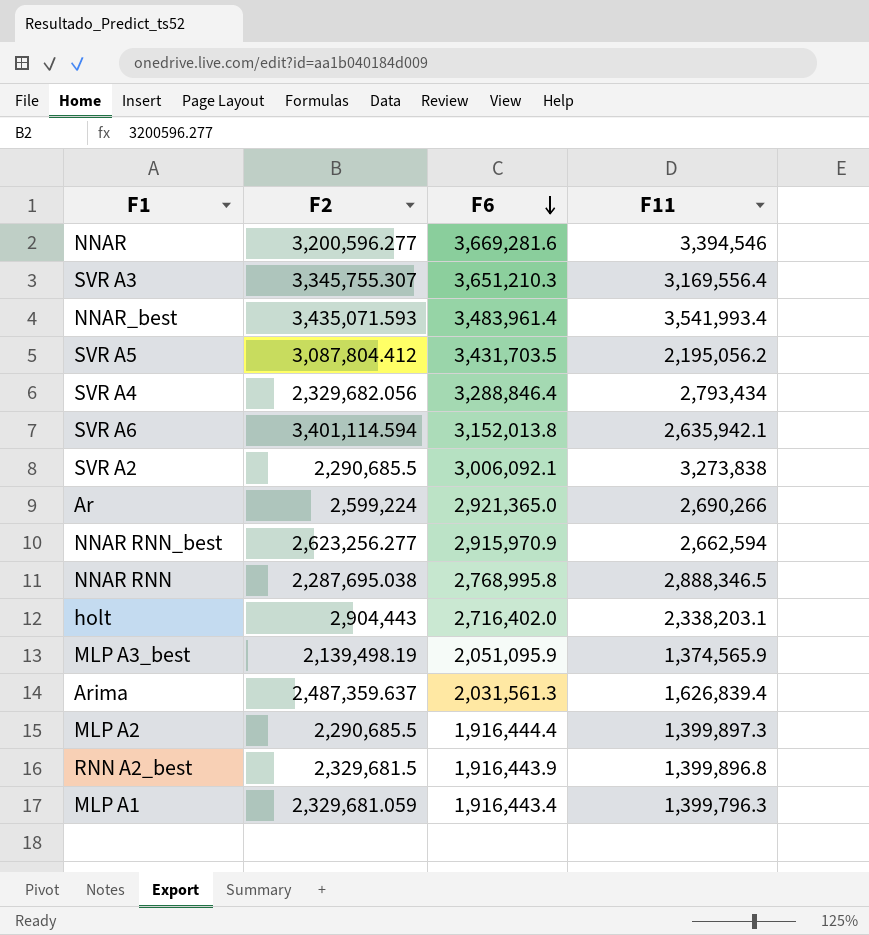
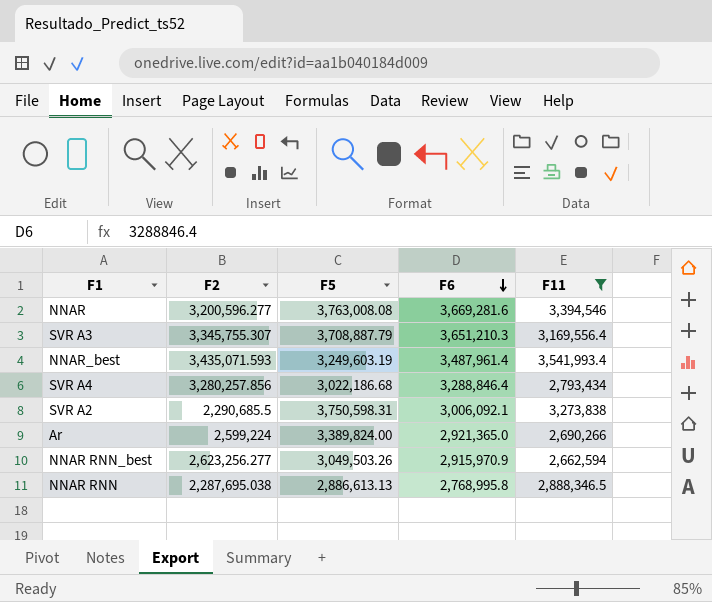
filter: none -> F11 >= 2,662,594
column F5 | position: none -> 3
NNAR_best | F6: 3,483,961.4 -> 3,487,961.4
SVR A4 | F2: 2,329,682.056 -> 3,280,257.856

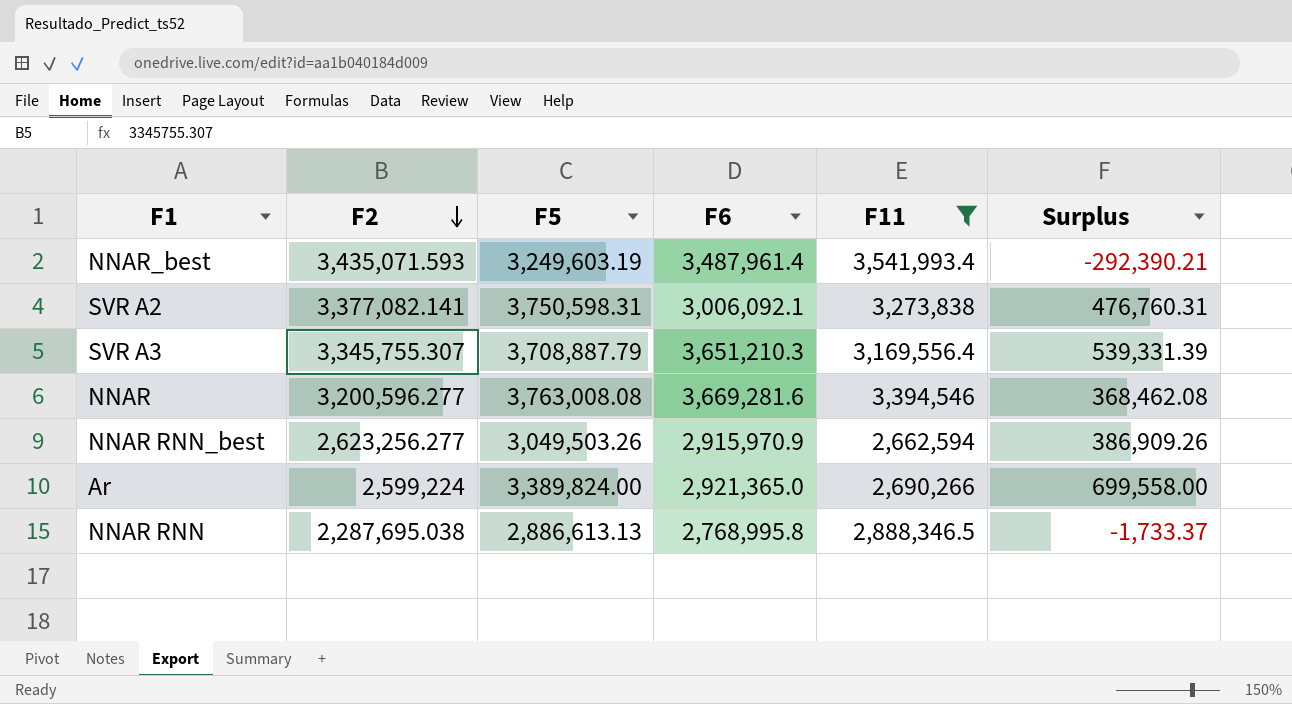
row order: F6 descending -> F2 descending
column Surplus | formula: none -> [F5] - [F11]
row SVR A4: 3,280,257.856 | 3,022,186.68 | 3,288,846.4 | 2,793,434 -> none
SVR A2 | F2: 2,290,685.5 -> 3,377,082.141

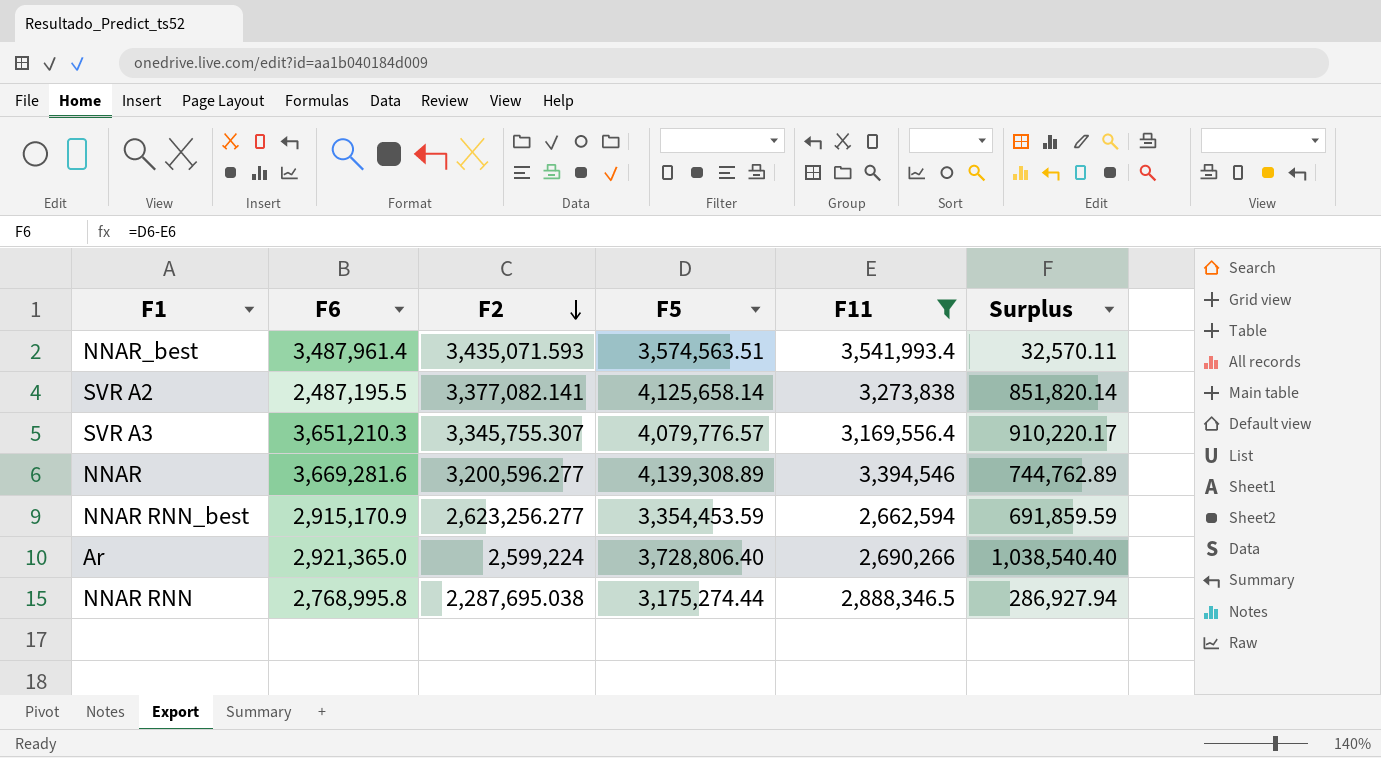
column F6 | position: 4 -> 2
NNAR_best | F5: 3,249,603.19 -> 3,574,563.51
NNAR_best | Surplus: -292,390.21 -> 32,570.11
SVR A2 | F6: 3,006,092.1 -> 2,487,195.5
SVR A2 | F5: 3,750,598.31 -> 4,125,658.14
SVR A2 | Surplus: 476,760.31 -> 851,820.14
SVR A3 | F5: 3,708,887.79 -> 4,079,776.57
SVR A3 | Surplus: 539,331.39 -> 910,220.17
NNAR | F5: 3,763,008.08 -> 4,139,308.89
NNAR | Surplus: 368,462.08 -> 744,762.89
NNAR RNN_best | F6: 2,915,970.9 -> 2,915,170.9
NNAR RNN_best | F5: 3,049,503.26 -> 3,354,453.59
NNAR RNN_best | Surplus: 386,909.26 -> 691,859.59
Ar | F5: 3,389,824.00 -> 3,728,806.40
Ar | Surplus: 699,558.00 -> 1,038,540.40
NNAR RNN | F5: 2,886,613.13 -> 3,175,274.44
NNAR RNN | Surplus: -1,733.37 -> 286,927.94

